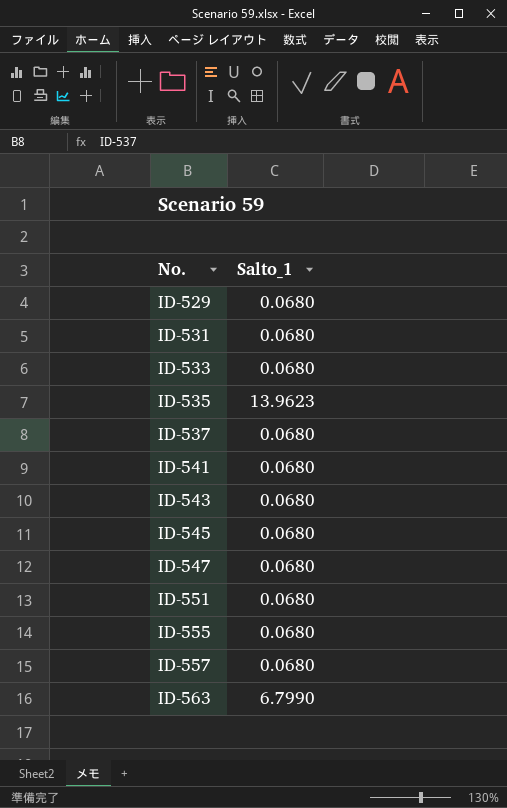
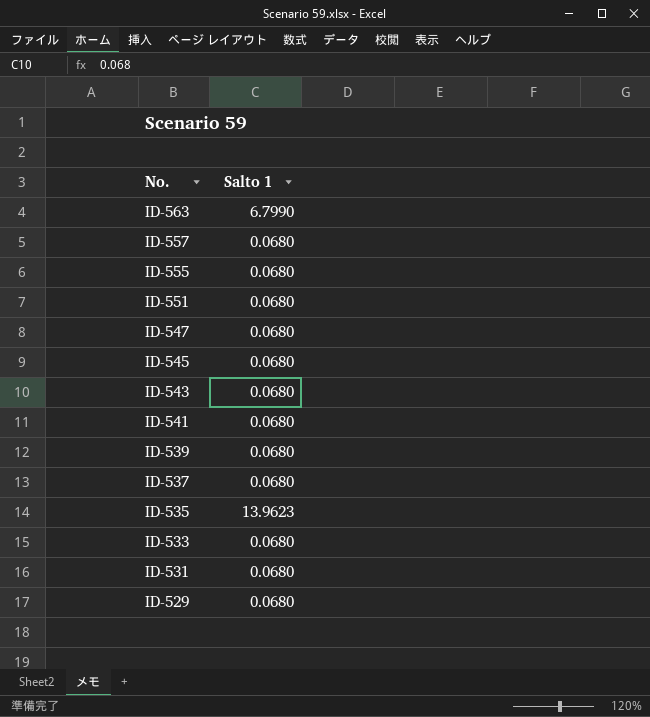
row order: No. ascending -> No. descending
column name: Salto_1 -> Salto 1
row ID-539: none -> 0.0680

